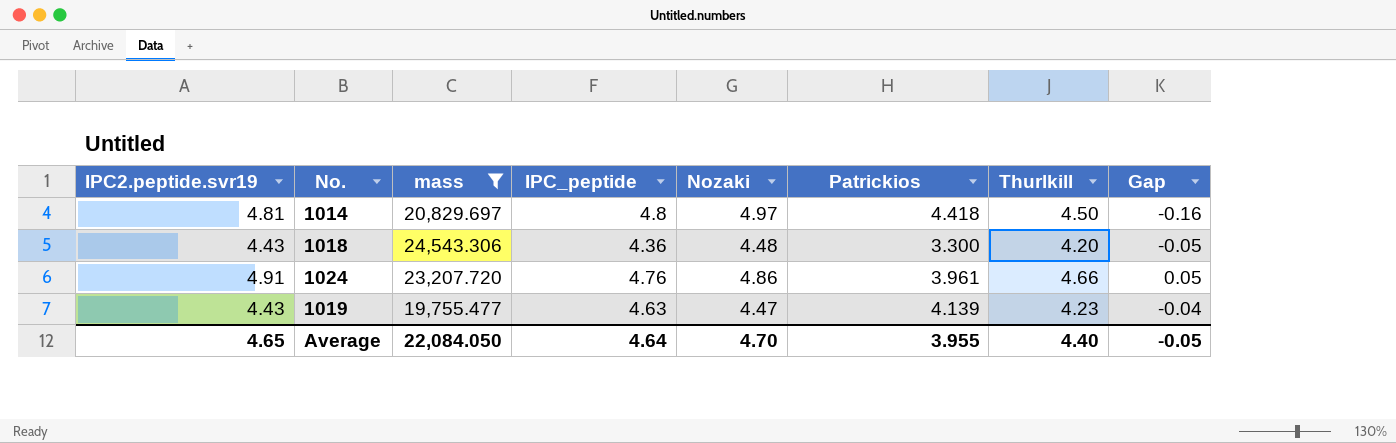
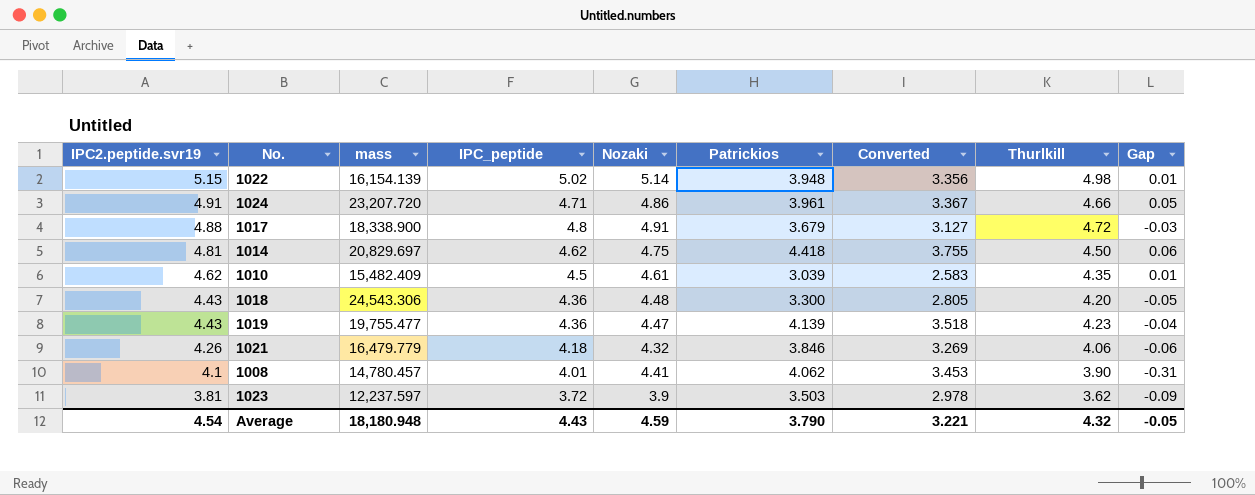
filter: mass >= 19,755.477 -> none
row order: none -> IPC2.peptide.svr19 descending
column Converted | formula: none -> [Patrickios] * 0.85
1024 | IPC_peptide: 4.76 -> 4.71
1014 | IPC_peptide: 4.8 -> 4.62
1014 | Nozaki: 4.97 -> 4.75
1014 | Gap: -0.16 -> 0.06
1019 | IPC_peptide: 4.63 -> 4.36
Average | IPC2.peptide.svr19: 4.65 -> 4.54
Average | mass: 22,084.050 -> 18,180.948
Average | IPC_peptide: 4.64 -> 4.43
Average | Nozaki: 4.70 -> 4.59
Average | Patrickios: 3.955 -> 3.790
Average | Thurlkill: 4.40 -> 4.32

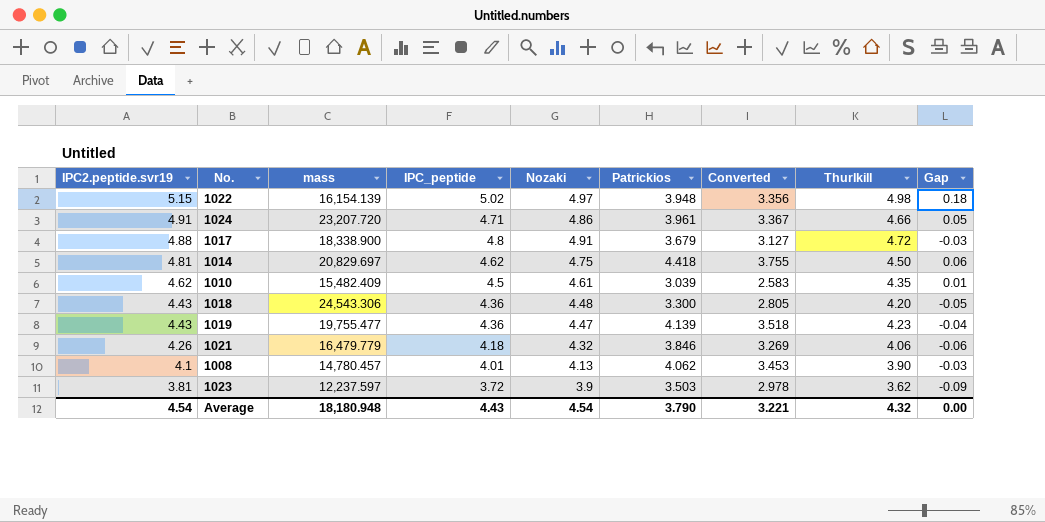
1022 | Nozaki: 5.14 -> 4.97
1022 | Gap: 0.01 -> 0.18
1008 | Nozaki: 4.41 -> 4.13
1008 | Gap: -0.31 -> -0.03
Average | Nozaki: 4.59 -> 4.54
Average | Gap: -0.05 -> 0.00

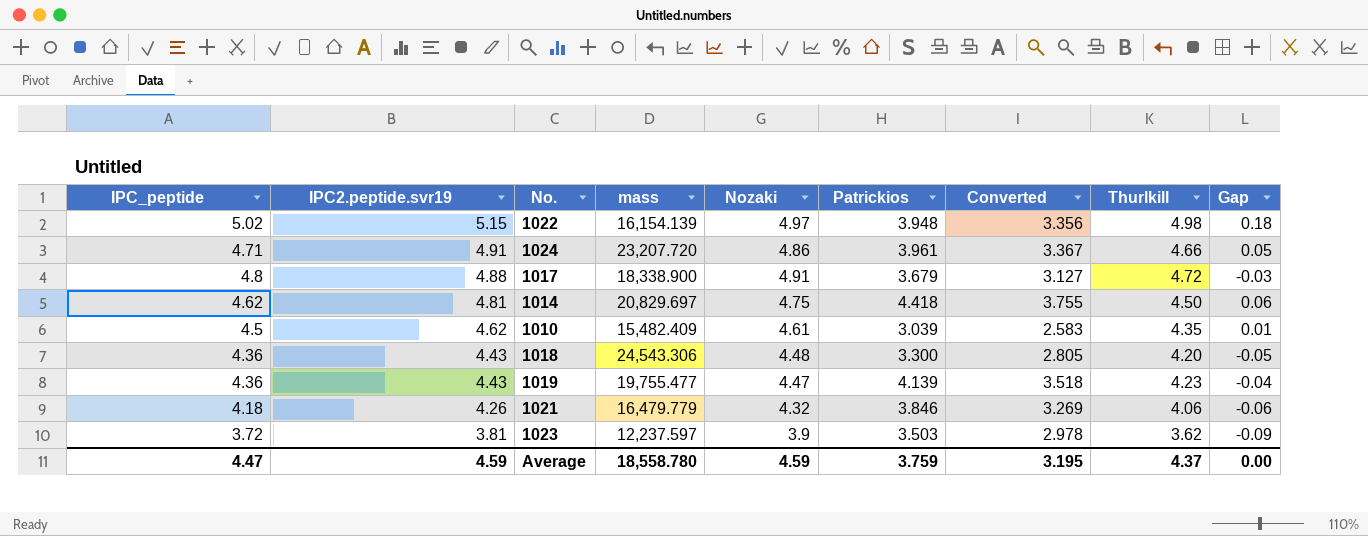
column IPC_peptide | position: 4 -> 1
row 1008: 4.1 | 14,780.457 | 4.01 | 4.13 | 4.062 | 3.453 | 3.90 | -0.03 -> none
Average | IPC_peptide: 4.43 -> 4.47
Average | IPC2.peptide.svr19: 4.54 -> 4.59
Average | mass: 18,180.948 -> 18,558.780
Average | Nozaki: 4.54 -> 4.59
Average | Patrickios: 3.790 -> 3.759
Average | Converted: 3.221 -> 3.195
Average | Thurlkill: 4.32 -> 4.37

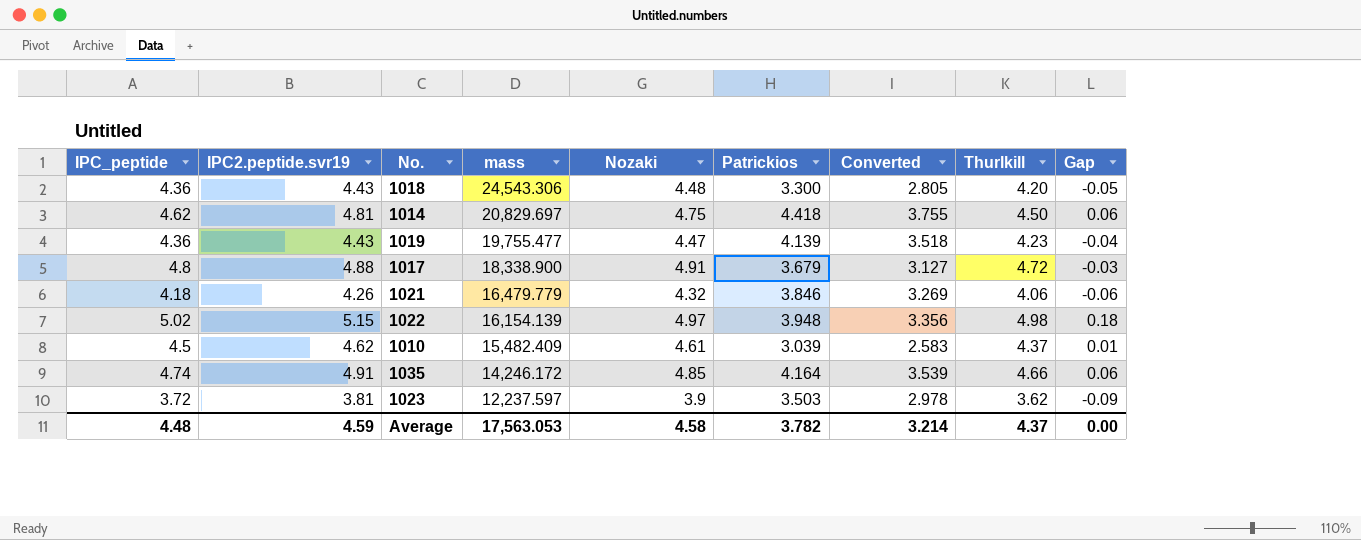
row order: IPC2.peptide.svr19 descending -> mass descending
row 1024: 4.71 | 4.91 | 23,207.720 | 4.86 | 3.961 | 3.367 | 4.66 | 0.05 -> none
1010 | Thurlkill: 4.35 -> 4.37
row 1035: none -> 4.74 | 4.91 | 14,246.172 | 4.85 | 4.164 | 3.539 | 4.66 | 0.06
Average | IPC_peptide: 4.47 -> 4.48
Average | mass: 18,558.780 -> 17,563.053
Average | Nozaki: 4.59 -> 4.58
Average | Patrickios: 3.759 -> 3.782
Average | Converted: 3.195 -> 3.214

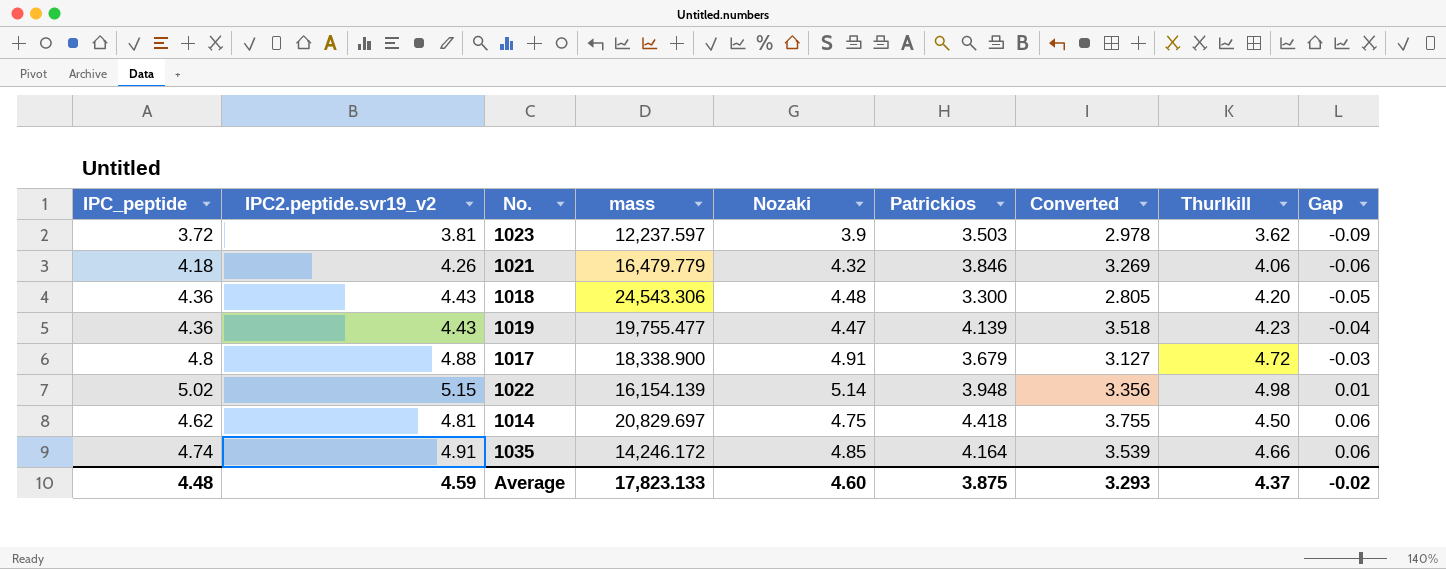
row order: mass descending -> Gap ascending
column name: IPC2.peptide.svr19 -> IPC2.peptide.svr19_v2
row 1010: 4.5 | 4.62 | 15,482.409 | 4.61 | 3.039 | 2.583 | 4.37 | 0.01 -> none
1022 | Nozaki: 4.97 -> 5.14
1022 | Gap: 0.18 -> 0.01
Average | mass: 17,563.053 -> 17,823.133
Average | Nozaki: 4.58 -> 4.60
Average | Patrickios: 3.782 -> 3.875
Average | Converted: 3.214 -> 3.293
Average | Gap: 0.00 -> -0.02

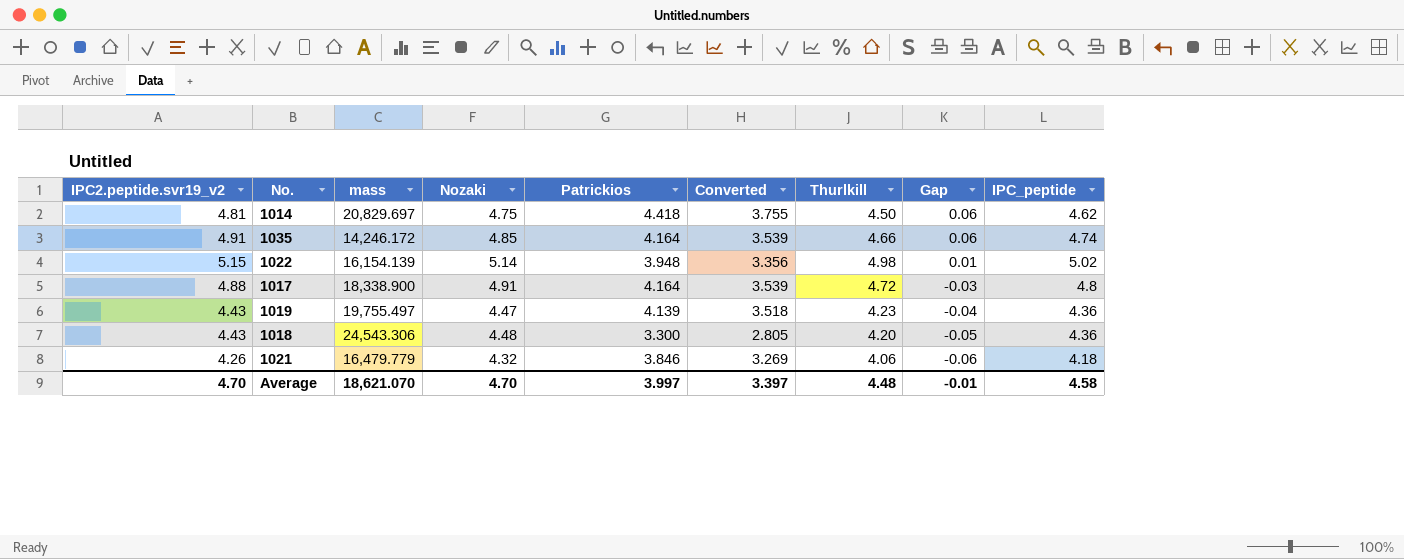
row order: Gap ascending -> Gap descending
column IPC_peptide | position: 1 -> 9
row 1023: 3.72 | 3.81 | 12,237.597 | 3.9 | 3.503 | 2.978 | 3.62 | -0.09 -> none
1017 | Patrickios: 3.679 -> 4.164
1017 | Converted: 3.127 -> 3.539
1019 | mass: 19,755.477 -> 19,755.497
Average | IPC2.peptide.svr19_v2: 4.59 -> 4.70
Average | mass: 17,823.133 -> 18,621.070
Average | Nozaki: 4.60 -> 4.70
Average | Patrickios: 3.875 -> 3.997
Average | Converted: 3.293 -> 3.397
Average | Thurlkill: 4.37 -> 4.48
Average | Gap: -0.02 -> -0.01
Average | IPC_peptide: 4.48 -> 4.58

